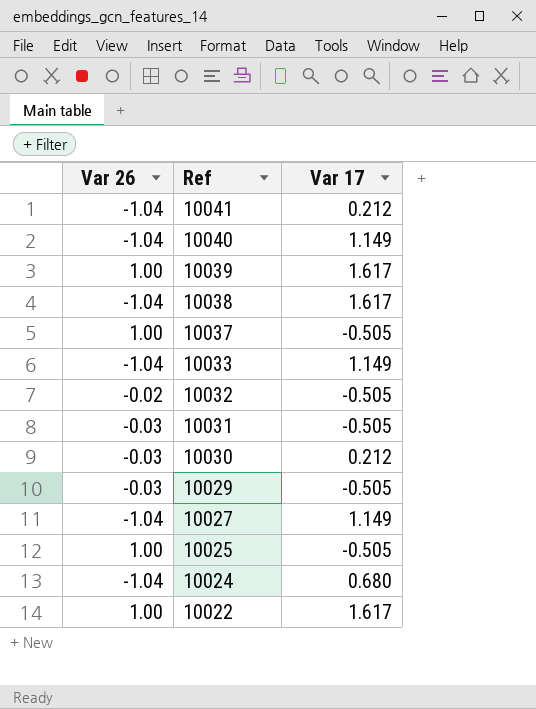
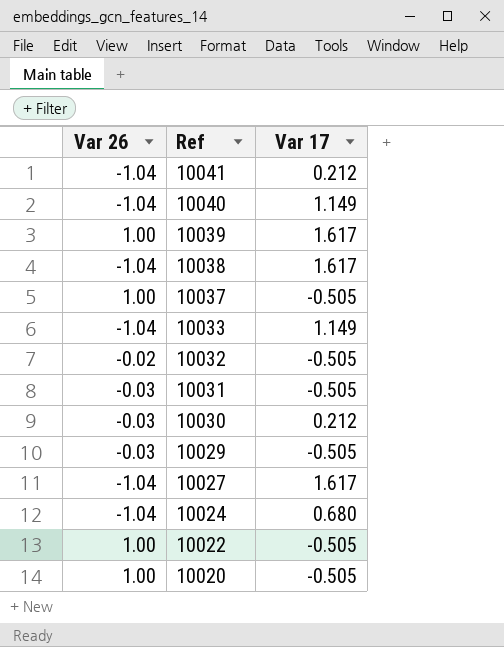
row 10025: 1.00 | -0.505 -> none
10027 | Var 17: 1.149 -> 1.617
10022 | Var 17: 1.617 -> -0.505
row 10020: none -> 1.00 | -0.505

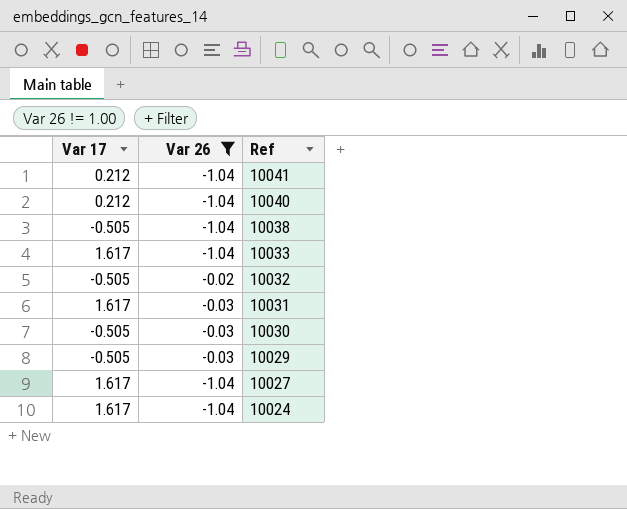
filter: none -> Var 26 != 1.00
column Var 17 | position: 3 -> 1
10040 | Var 17: 1.149 -> 0.212
10038 | Var 17: 1.617 -> -0.505
10033 | Var 17: 1.149 -> 1.617
10031 | Var 17: -0.505 -> 1.617
10030 | Var 17: 0.212 -> -0.505
10024 | Var 17: 0.680 -> 1.617

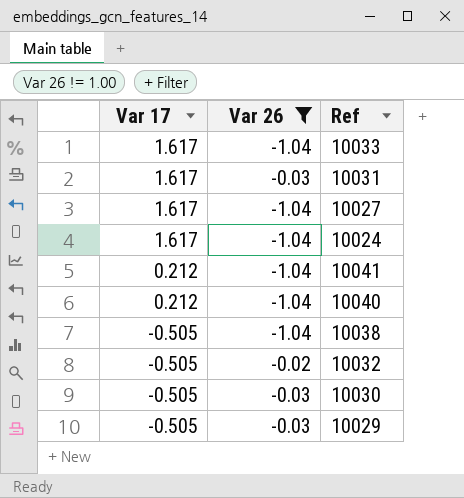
row order: Ref descending -> Var 17 descending

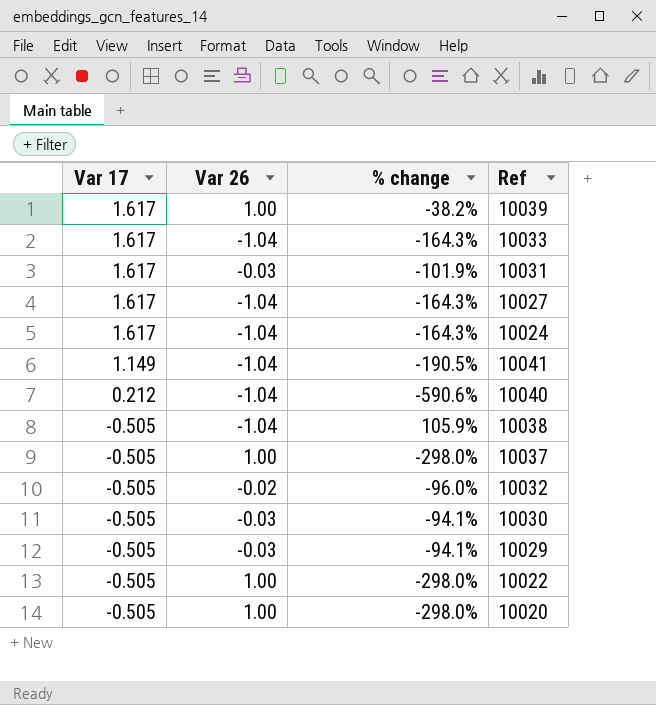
filter: Var 26 != 1.00 -> none
column % change | formula: none -> ([Var 26] - [Var 17]) / [Var 17]
10041 | Var 17: 0.212 -> 1.149

